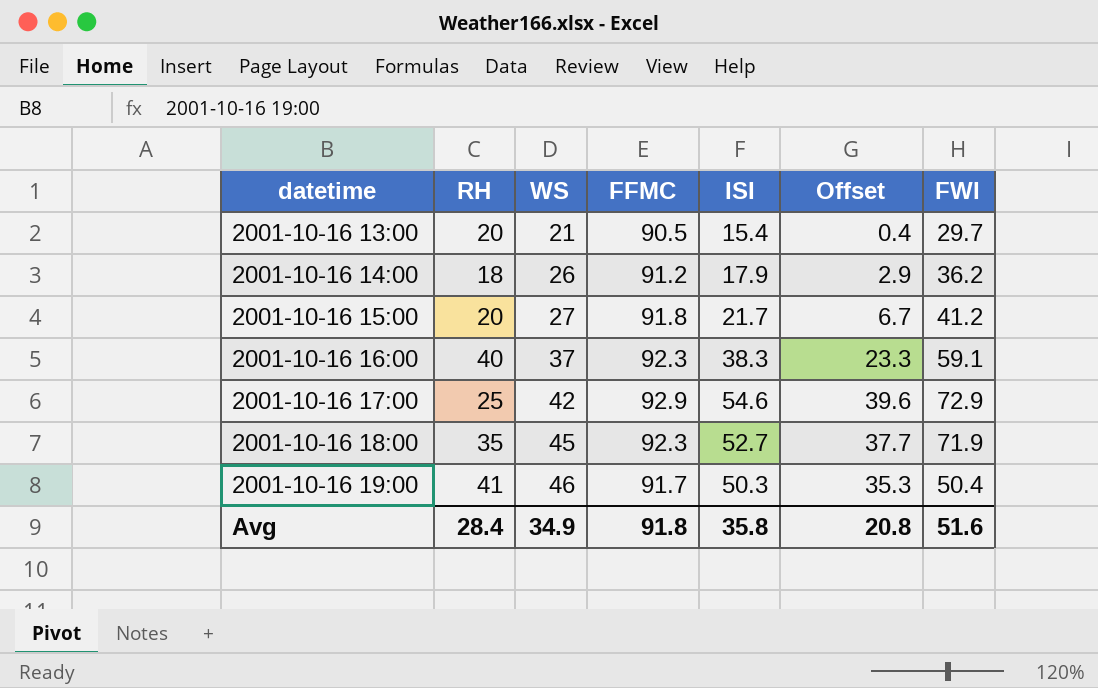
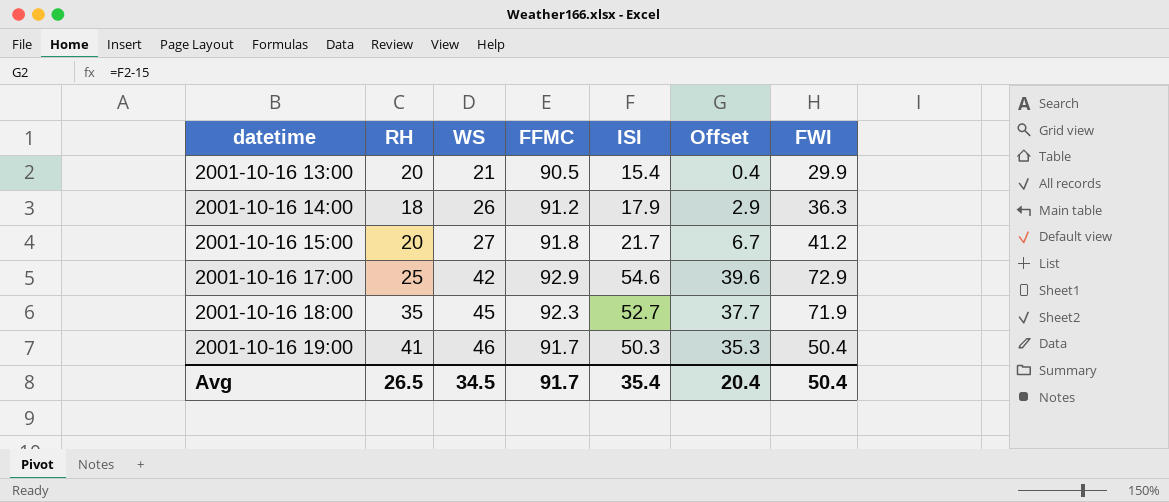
row 2001-10-16 16:00: 40 | 37 | 92.3 | 38.3 | 23.3 | 59.1 -> none
2001-10-16 13:00 | FWI: 29.7 -> 29.9
2001-10-16 14:00 | FWI: 36.2 -> 36.3
Avg | RH: 28.4 -> 26.5
Avg | WS: 34.9 -> 34.5
Avg | FFMC: 91.8 -> 91.7
Avg | ISI: 35.8 -> 35.4
Avg | Offset: 20.8 -> 20.4
Avg | FWI: 51.6 -> 50.4

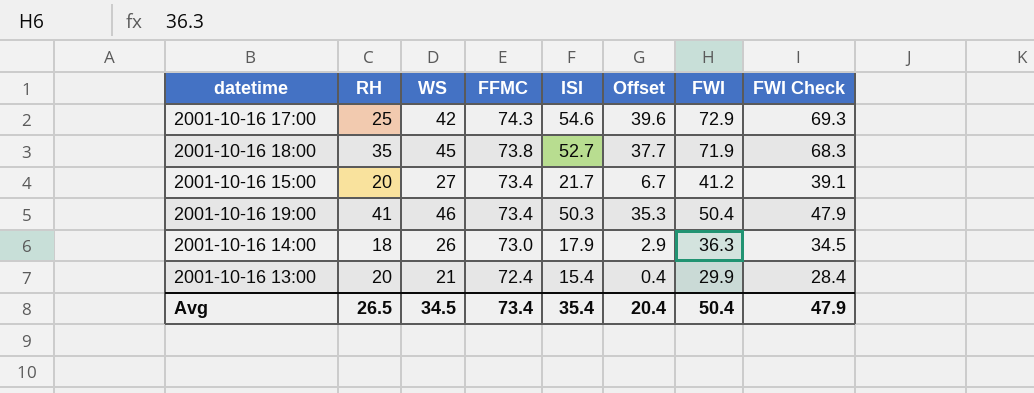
row order: datetime ascending -> FFMC descending
column FWI Check | formula: none -> [FWI] * 0.95
2001-10-16 17:00 | FFMC: 92.9 -> 74.3
2001-10-16 18:00 | FFMC: 92.3 -> 73.8
2001-10-16 15:00 | FFMC: 91.8 -> 73.4
2001-10-16 19:00 | FFMC: 91.7 -> 73.4
2001-10-16 14:00 | FFMC: 91.2 -> 73.0
2001-10-16 13:00 | FFMC: 90.5 -> 72.4
Avg | FFMC: 91.7 -> 73.4

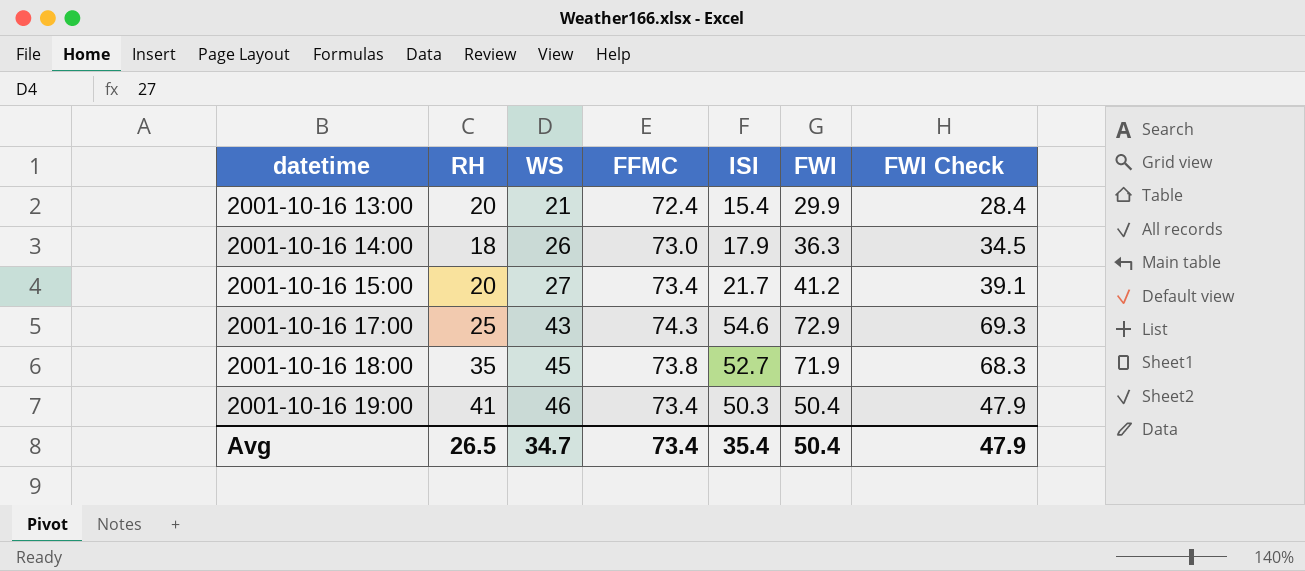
row order: FFMC descending -> datetime ascending
column Offset | formula: [ISI] - 15 -> none
2001-10-16 17:00 | WS: 42 -> 43
Avg | WS: 34.5 -> 34.7

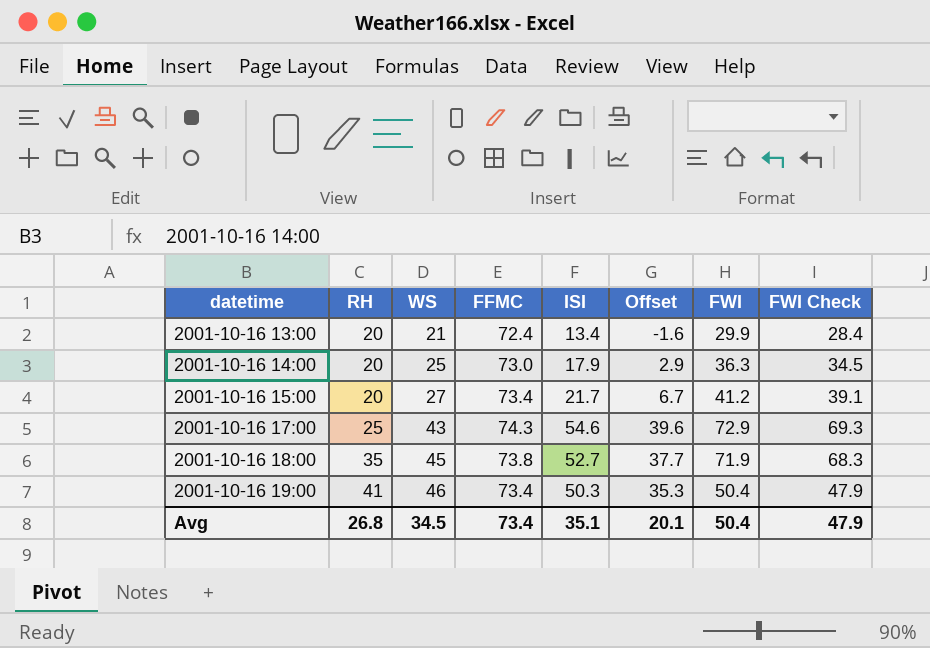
column Offset | formula: none -> [ISI] - 15
2001-10-16 13:00 | ISI: 15.4 -> 13.4
2001-10-16 14:00 | RH: 18 -> 20
2001-10-16 14:00 | WS: 26 -> 25
Avg | RH: 26.5 -> 26.8
Avg | WS: 34.7 -> 34.5
Avg | ISI: 35.4 -> 35.1

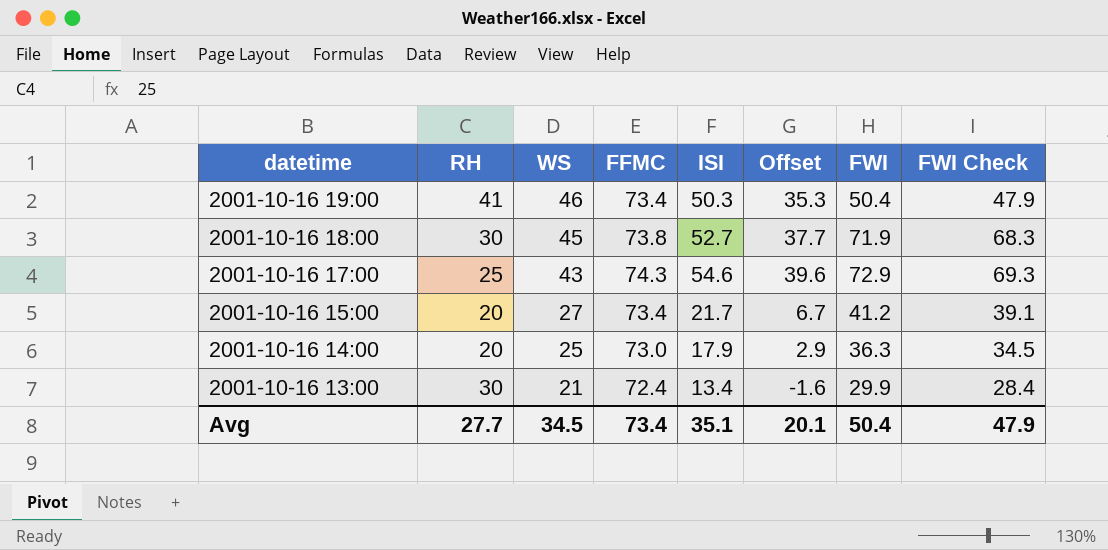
row order: datetime ascending -> datetime descending
2001-10-16 18:00 | RH: 35 -> 30
2001-10-16 13:00 | RH: 20 -> 30
Avg | RH: 26.8 -> 27.7

